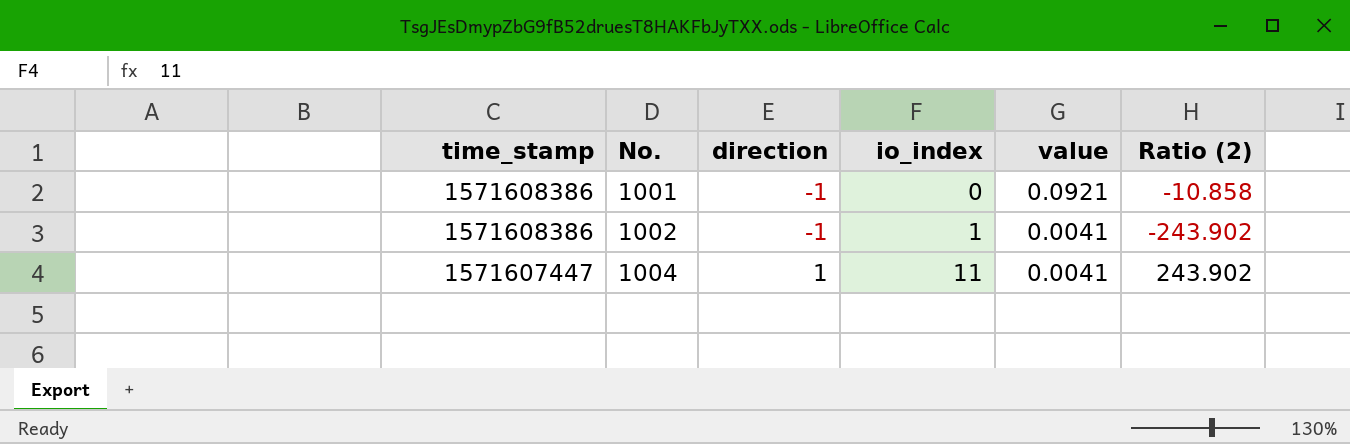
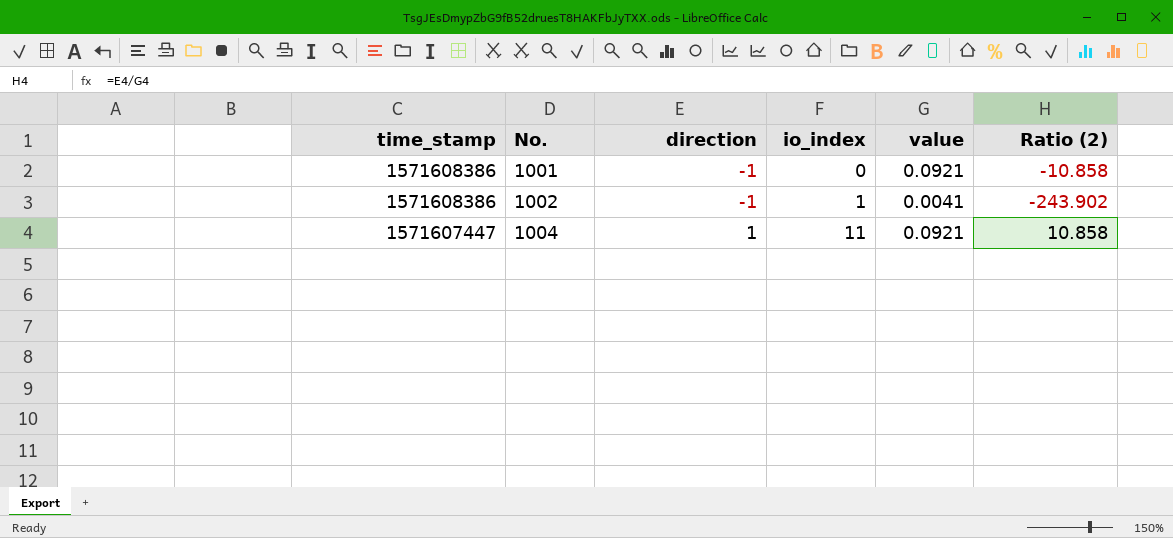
1004 | value: 0.0041 -> 0.0921
1004 | Ratio (2): 243.902 -> 10.858

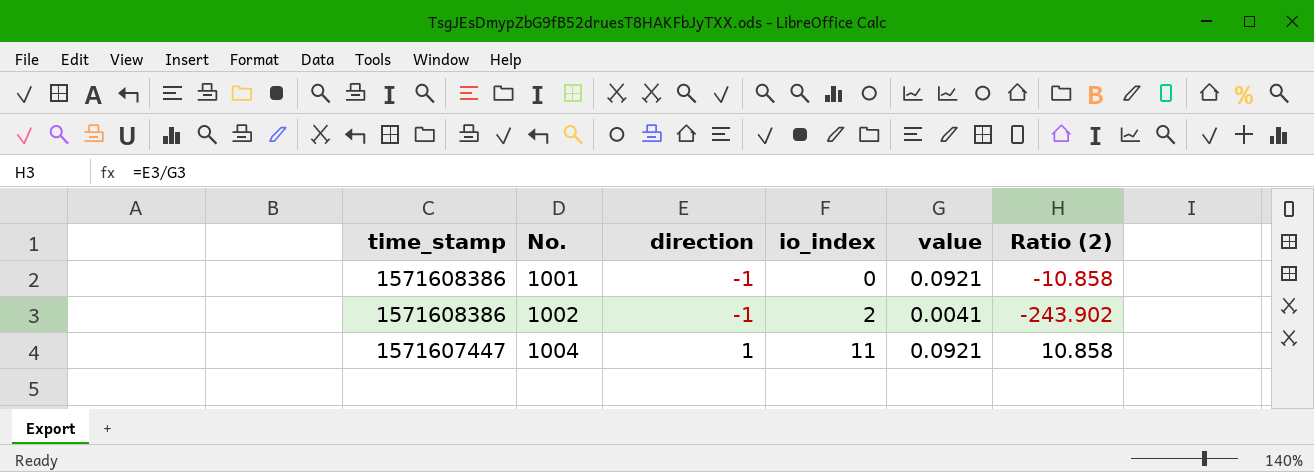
1002 | io_index: 1 -> 2

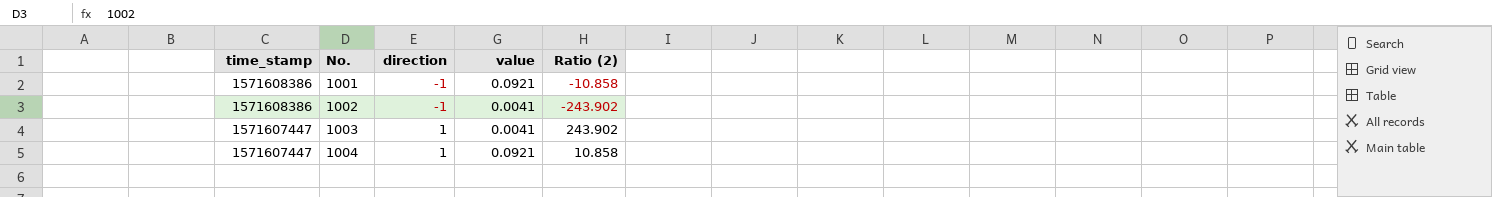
column io_index | position: 4 -> none
row 1003: none -> 1571607447 | 1 | 0.0041 | 243.902

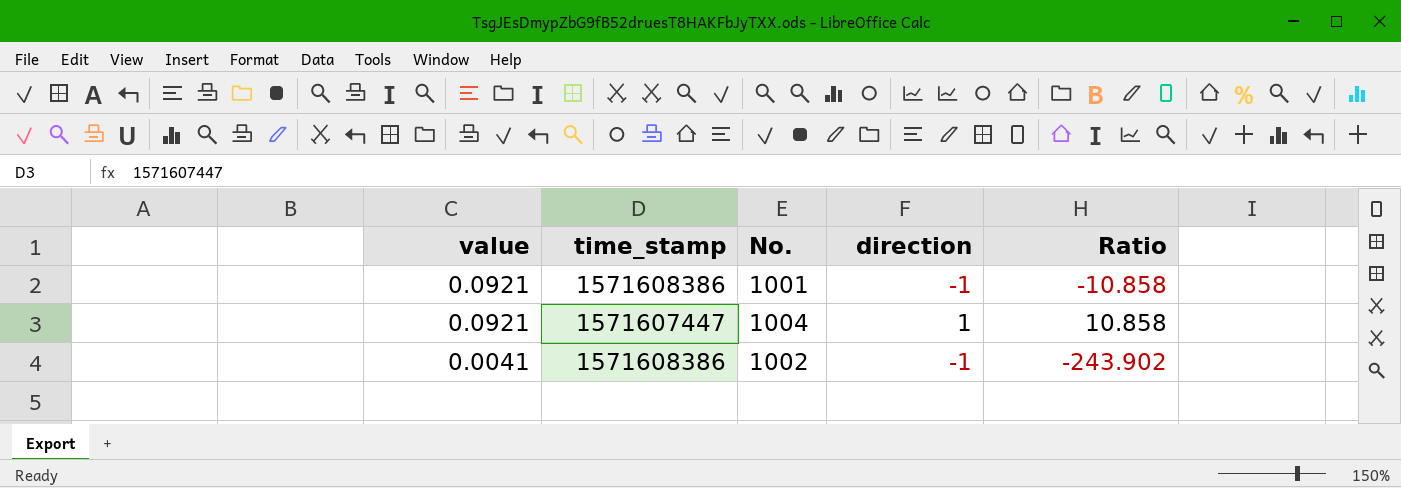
row order: time_stamp descending -> value descending
column value | position: 4 -> 1
column name: Ratio (2) -> Ratio
row 1003: 1571607447 | 1 | 0.0041 | 243.902 -> none

